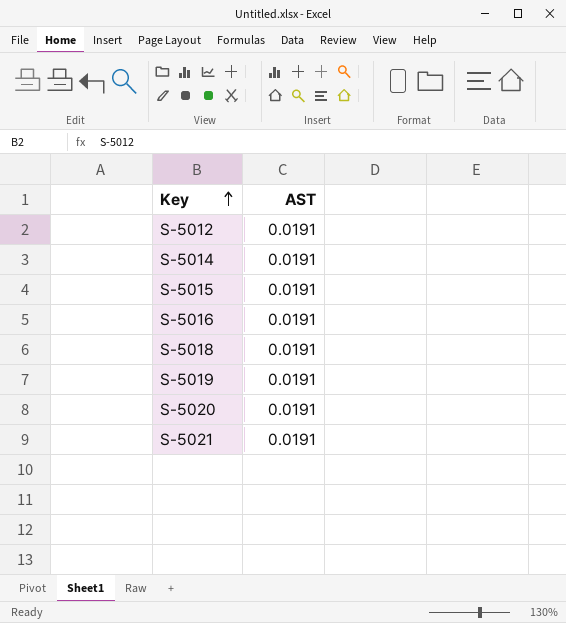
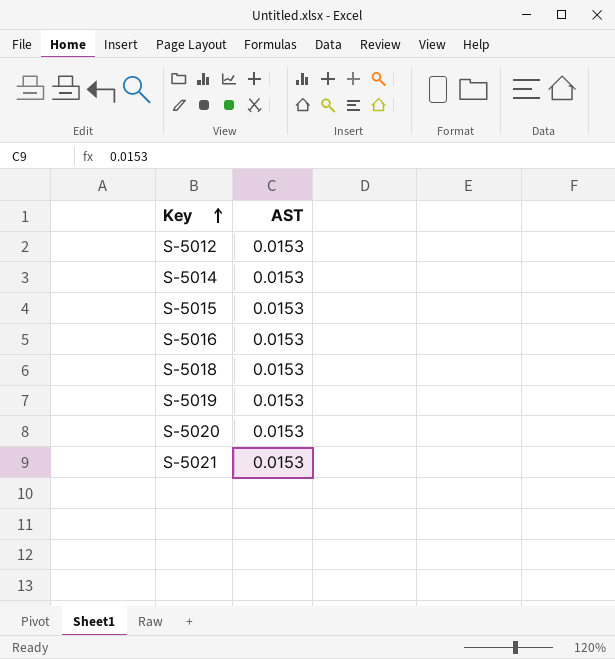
S-5012 | AST: 0.0191 -> 0.0153
S-5014 | AST: 0.0191 -> 0.0153
S-5015 | AST: 0.0191 -> 0.0153
S-5016 | AST: 0.0191 -> 0.0153
S-5018 | AST: 0.0191 -> 0.0153
S-5019 | AST: 0.0191 -> 0.0153
S-5020 | AST: 0.0191 -> 0.0153
S-5021 | AST: 0.0191 -> 0.0153

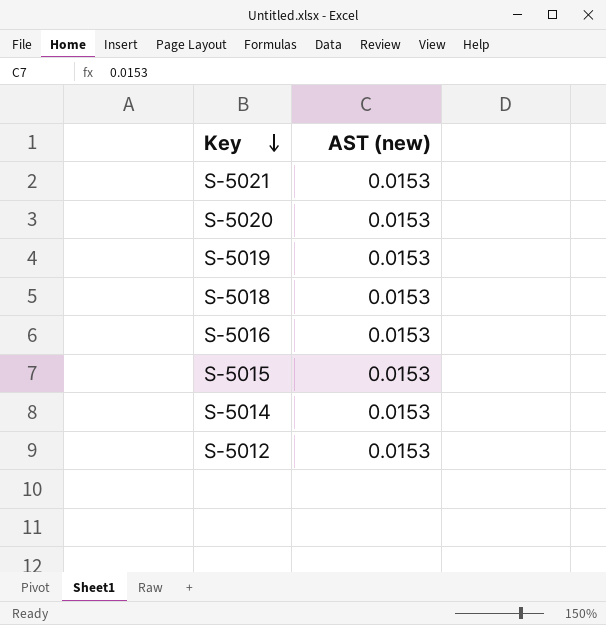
row order: Key ascending -> Key descending
column name: AST -> AST (new)

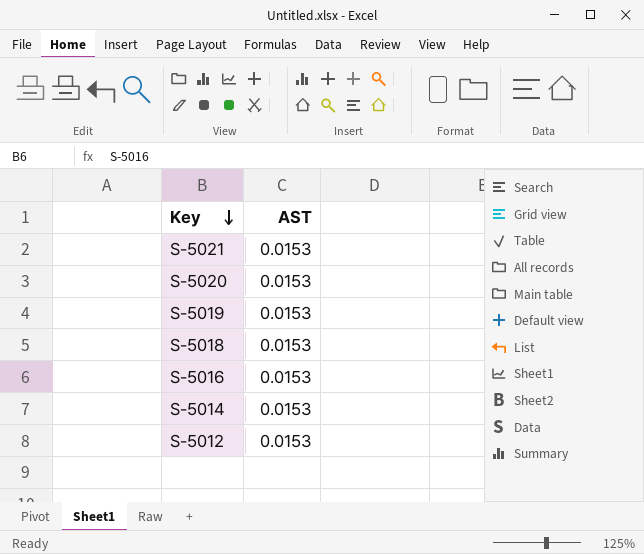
column name: AST (new) -> AST
row S-5015: 0.0153 -> none

